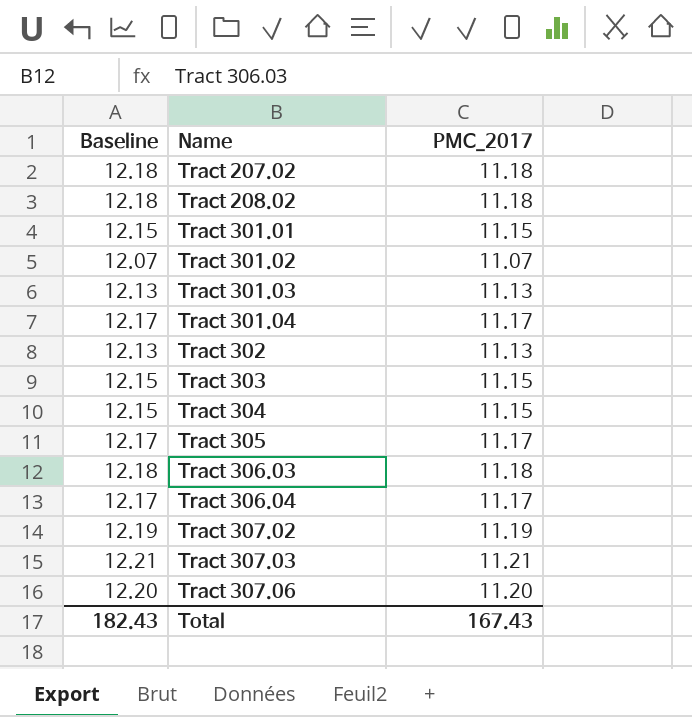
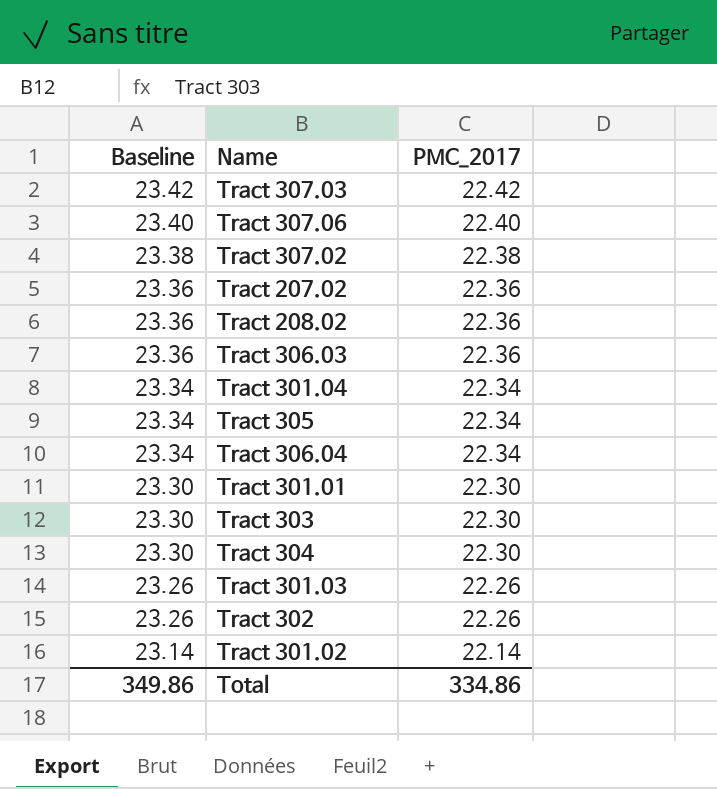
row order: Name ascending -> Baseline descending
Tract 307.03 | Baseline: 12.21 -> 23.42
Tract 307.03 | PMC_2017: 11.21 -> 22.42
Tract 307.06 | Baseline: 12.20 -> 23.40
Tract 307.06 | PMC_2017: 11.20 -> 22.40
Tract 307.02 | Baseline: 12.19 -> 23.38
Tract 307.02 | PMC_2017: 11.19 -> 22.38
Tract 207.02 | Baseline: 12.18 -> 23.36
Tract 207.02 | PMC_2017: 11.18 -> 22.36
Tract 208.02 | Baseline: 12.18 -> 23.36
Tract 208.02 | PMC_2017: 11.18 -> 22.36
Tract 306.03 | Baseline: 12.18 -> 23.36
Tract 306.03 | PMC_2017: 11.18 -> 22.36
Tract 301.04 | Baseline: 12.17 -> 23.34
Tract 301.04 | PMC_2017: 11.17 -> 22.34
Tract 305 | Baseline: 12.17 -> 23.34
Tract 305 | PMC_2017: 11.17 -> 22.34
Tract 306.04 | Baseline: 12.17 -> 23.34
Tract 306.04 | PMC_2017: 11.17 -> 22.34
Tract 301.01 | Baseline: 12.15 -> 23.30
Tract 301.01 | PMC_2017: 11.15 -> 22.30
Tract 303 | Baseline: 12.15 -> 23.30
Tract 303 | PMC_2017: 11.15 -> 22.30
Tract 304 | Baseline: 12.15 -> 23.30
Tract 304 | PMC_2017: 11.15 -> 22.30
Tract 301.03 | Baseline: 12.13 -> 23.26
Tract 301.03 | PMC_2017: 11.13 -> 22.26
Tract 302 | Baseline: 12.13 -> 23.26
Tract 302 | PMC_2017: 11.13 -> 22.26
Tract 301.02 | Baseline: 12.07 -> 23.14
Tract 301.02 | PMC_2017: 11.07 -> 22.14
Total | Baseline: 182.43 -> 349.86
Total | PMC_2017: 167.43 -> 334.86

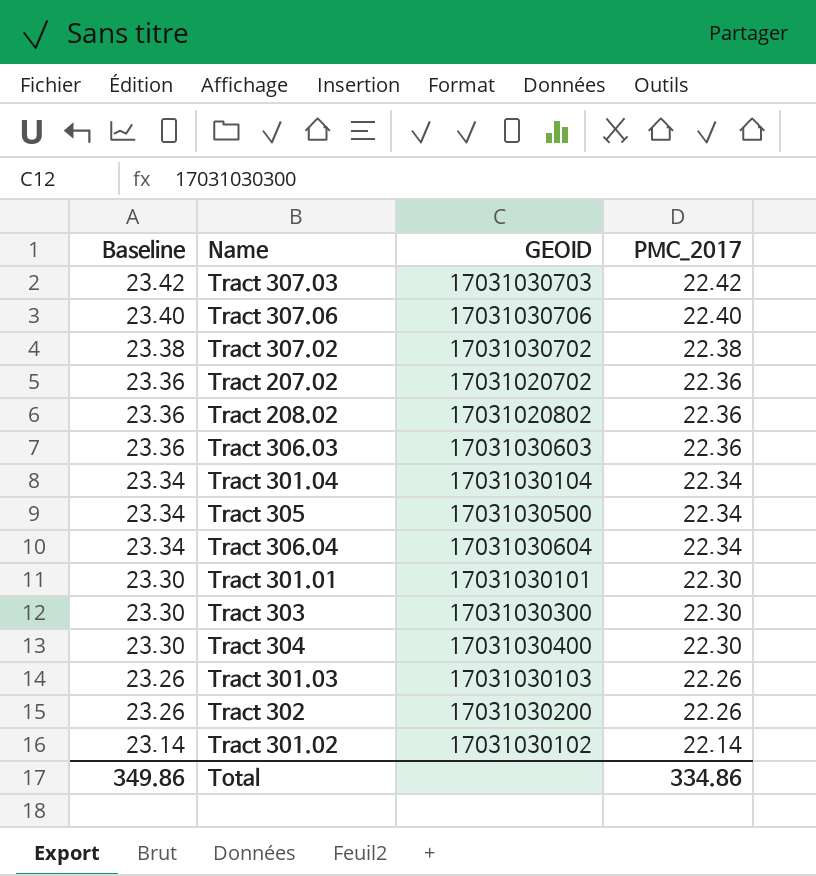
column GEOID | position: none -> 3

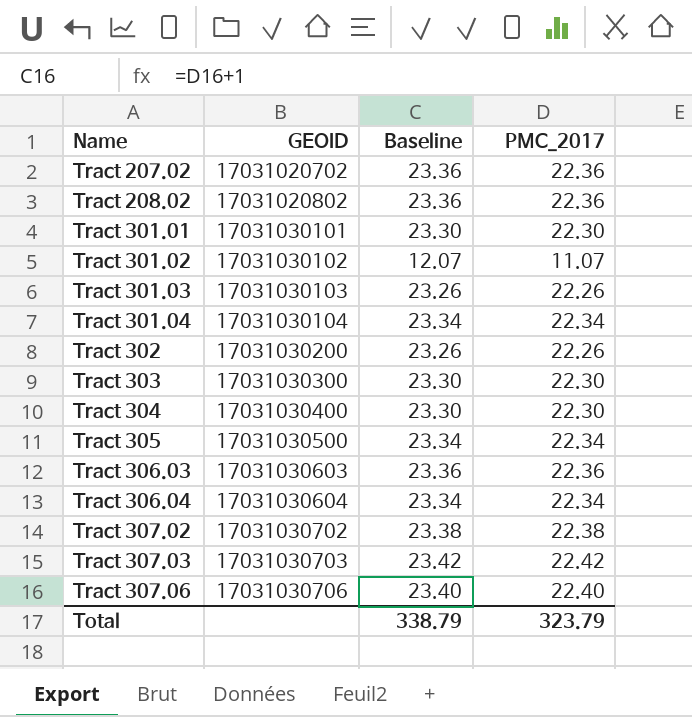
row order: Baseline descending -> Name ascending
column Baseline | position: 1 -> 3
Tract 301.02 | Baseline: 23.14 -> 12.07
Tract 301.02 | PMC_2017: 22.14 -> 11.07
Total | Baseline: 349.86 -> 338.79
Total | PMC_2017: 334.86 -> 323.79

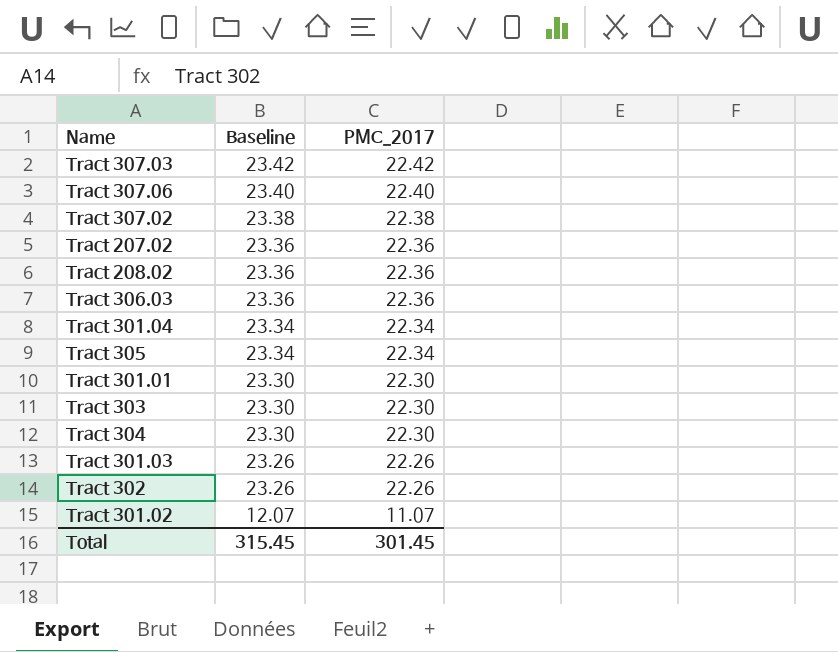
row order: Name ascending -> Baseline descending
column GEOID | position: 2 -> none
row Tract 306.04: 17031030604 | 23.34 | 22.34 -> none
Total | Baseline: 338.79 -> 315.45
Total | PMC_2017: 323.79 -> 301.45

